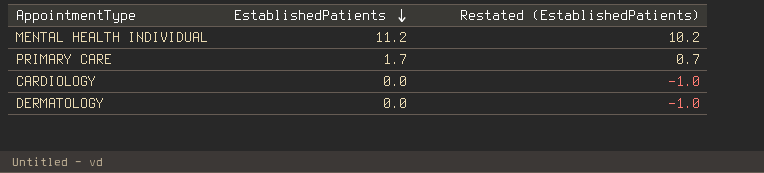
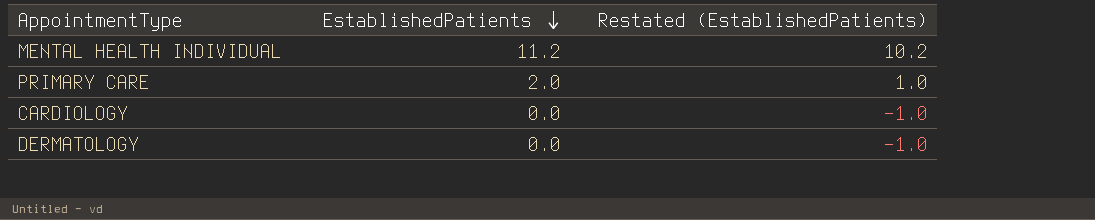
PRIMARY CARE | EstablishedPatients: 1.7 -> 2.0
PRIMARY CARE | Restated (EstablishedPatients): 0.7 -> 1.0

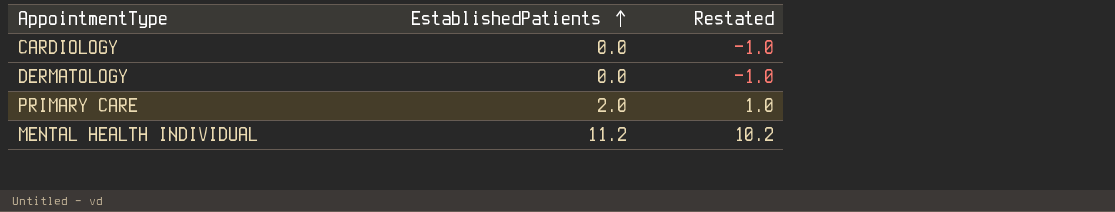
row order: EstablishedPatients descending -> EstablishedPatients ascending
column name: Restated (EstablishedPatients) -> Restated

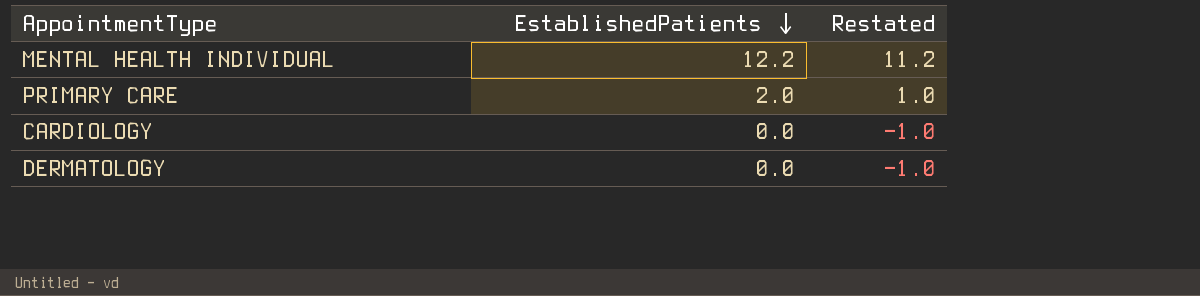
row order: EstablishedPatients ascending -> EstablishedPatients descending
MENTAL HEALTH INDIVIDUAL | EstablishedPatients: 11.2 -> 12.2
MENTAL HEALTH INDIVIDUAL | Restated: 10.2 -> 11.2

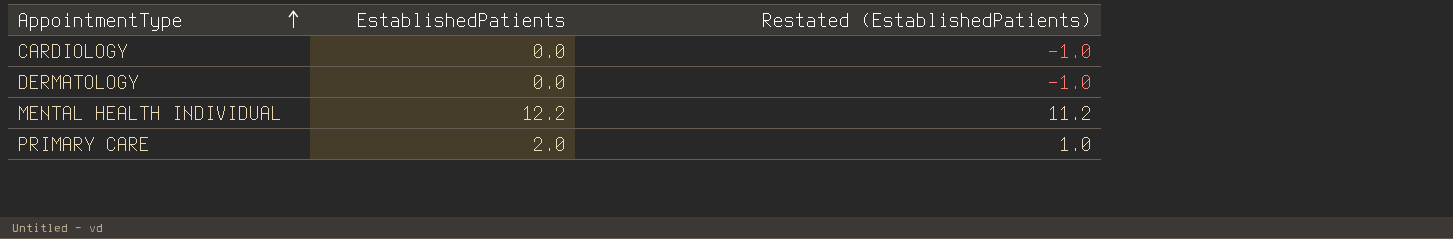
row order: EstablishedPatients descending -> AppointmentType ascending
column name: Restated -> Restated (EstablishedPatients)

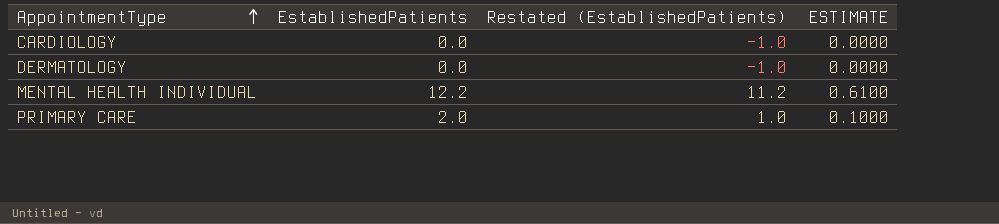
column ESTIMATE | formula: none -> [EstablishedPatients] * 0.05

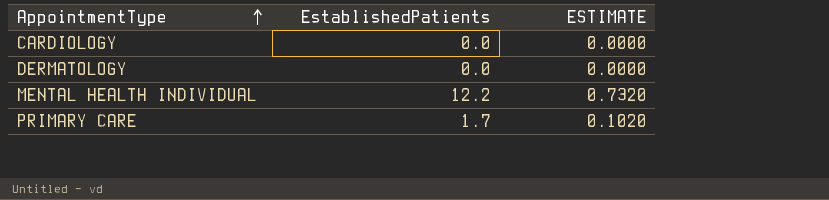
column Restated (EstablishedPatients) | formula: [EstablishedPatients] - 1 -> none
column ESTIMATE | formula: [EstablishedPatients] * 0.05 -> [EstablishedPatients] * 0.06
PRIMARY CARE | EstablishedPatients: 2.0 -> 1.7

